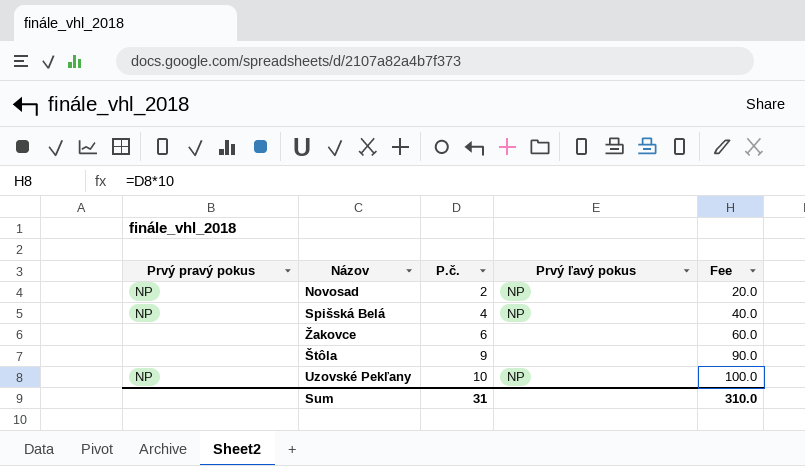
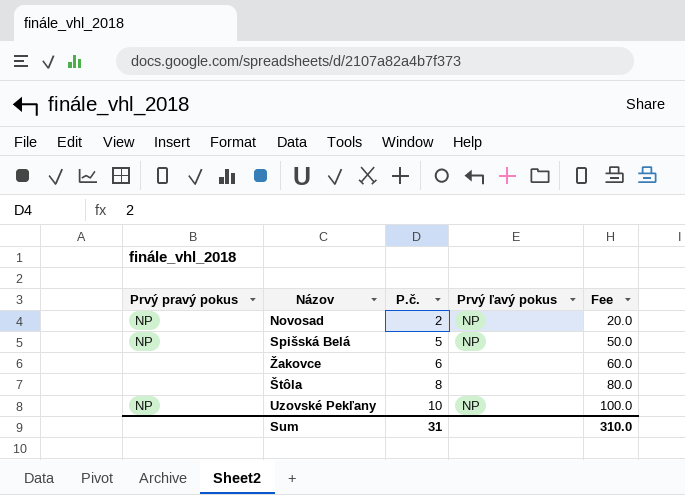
Spišská Belá | P.č.: 4 -> 5
Spišská Belá | Fee: 40.0 -> 50.0
Štôla | P.č.: 9 -> 8
Štôla | Fee: 90.0 -> 80.0

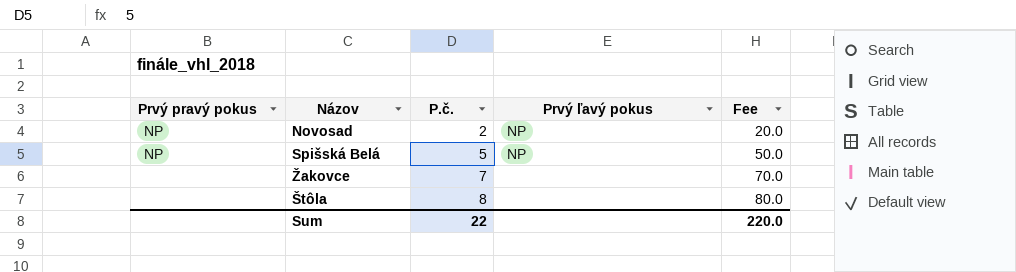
row Uzovské Pekľany: NP | 10 | NP | 100.0 -> none
Žakovce | P.č.: 6 -> 7
Žakovce | Fee: 60.0 -> 70.0
Sum | P.č.: 31 -> 22
Sum | Fee: 310.0 -> 220.0

